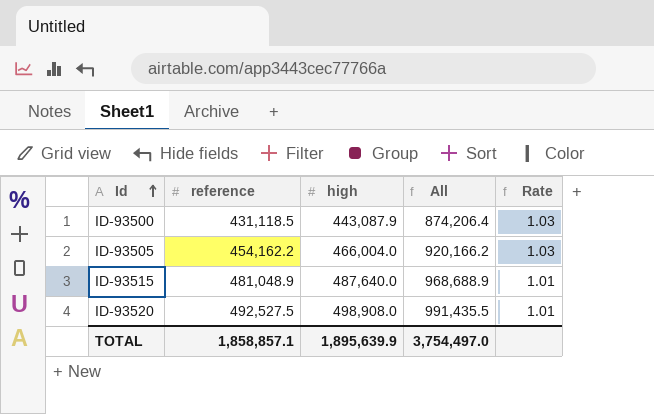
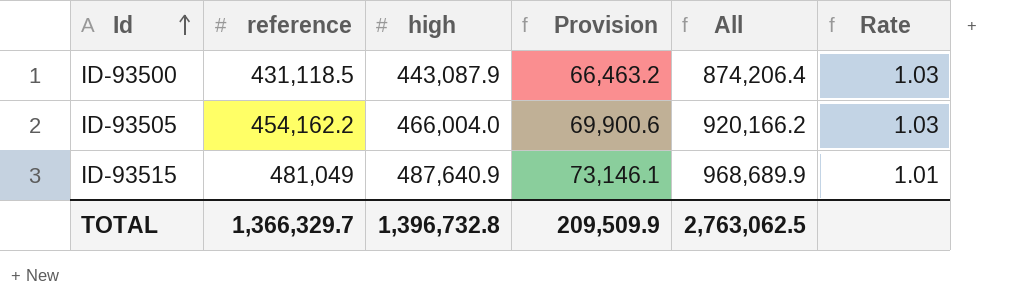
column Provision | formula: none -> [high] * 0.15
row ID-93520: 492,527.5 | 498,908.0 | 991,435.5 | 1.01 -> none
ID-93515 | reference: 481,048.9 -> 481,049
ID-93515 | high: 487,640.0 -> 487,640.9
ID-93515 | All: 968,688.9 -> 968,689.9
TOTAL | reference: 1,858,857.1 -> 1,366,329.7
TOTAL | high: 1,895,639.9 -> 1,396,732.8
TOTAL | All: 3,754,497.0 -> 2,763,062.5

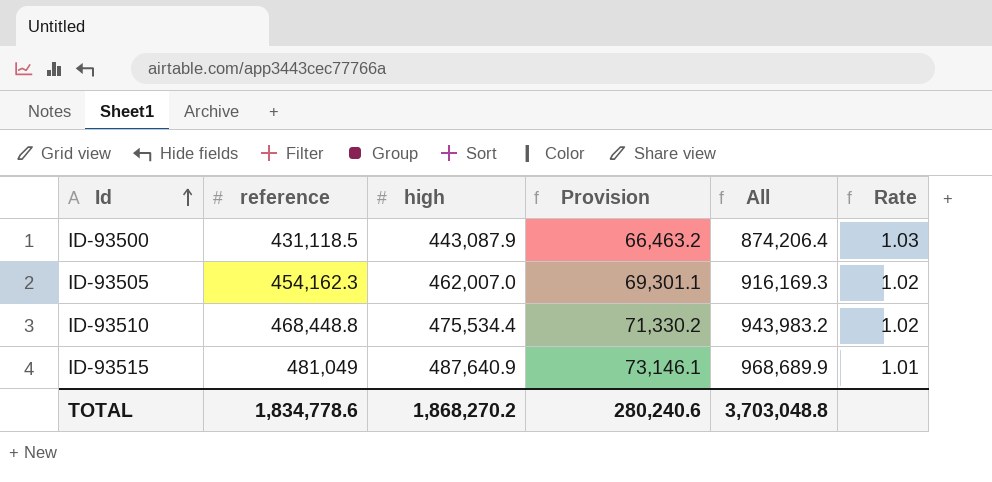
ID-93505 | reference: 454,162.2 -> 454,162.3
ID-93505 | high: 466,004.0 -> 462,007.0
ID-93505 | Provision: 69,900.6 -> 69,301.1
ID-93505 | All: 920,166.2 -> 916,169.3
ID-93505 | Rate: 1.03 -> 1.02
row ID-93510: none -> 468,448.8 | 475,534.4 | 71,330.2 | 943,983.2 | 1.02
TOTAL | reference: 1,366,329.7 -> 1,834,778.6
TOTAL | high: 1,396,732.8 -> 1,868,270.2
TOTAL | Provision: 209,509.9 -> 280,240.6
TOTAL | All: 2,763,062.5 -> 3,703,048.8

